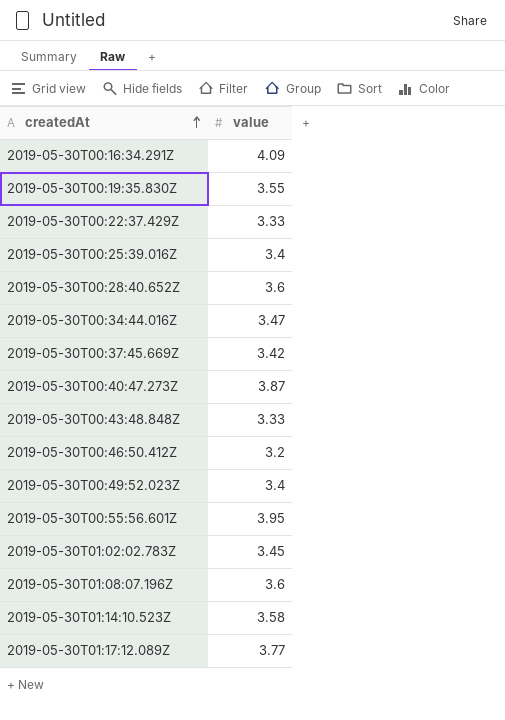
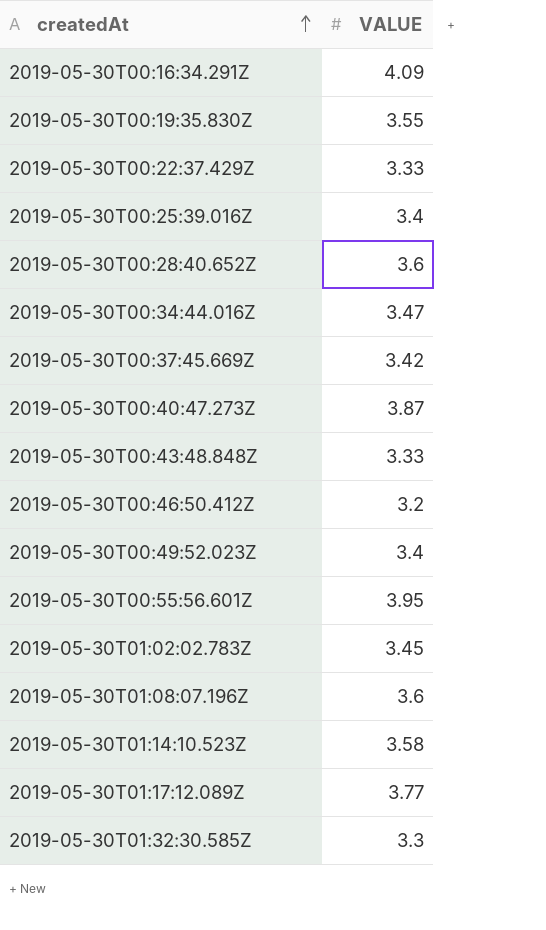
column name: value -> VALUE
row 2019-05-30T01:32:30.585Z: none -> 3.3

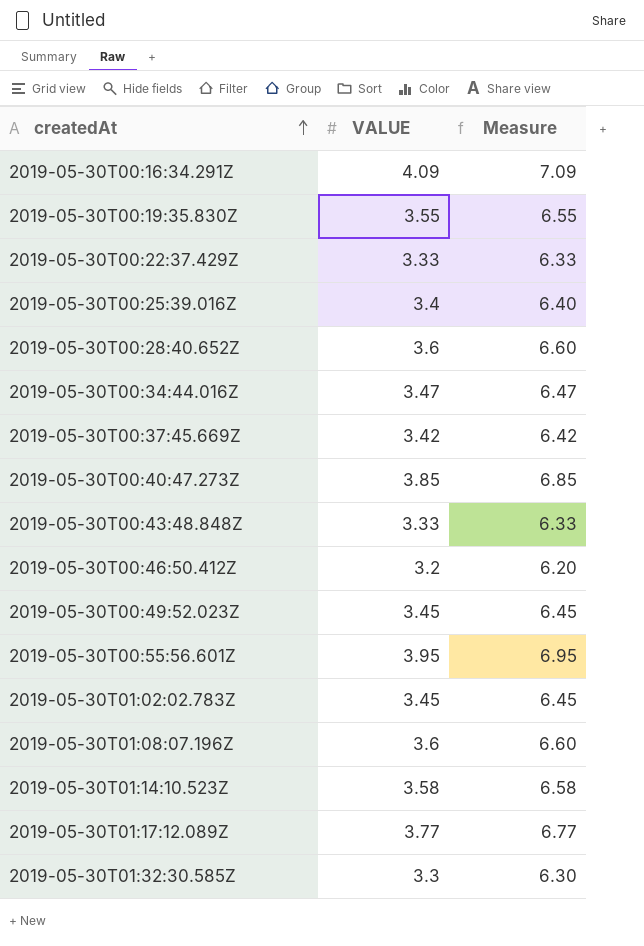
column Measure | formula: none -> [VALUE] + 3
2019-05-30T00:40:47.273Z | VALUE: 3.87 -> 3.85
2019-05-30T00:49:52.023Z | VALUE: 3.4 -> 3.45

